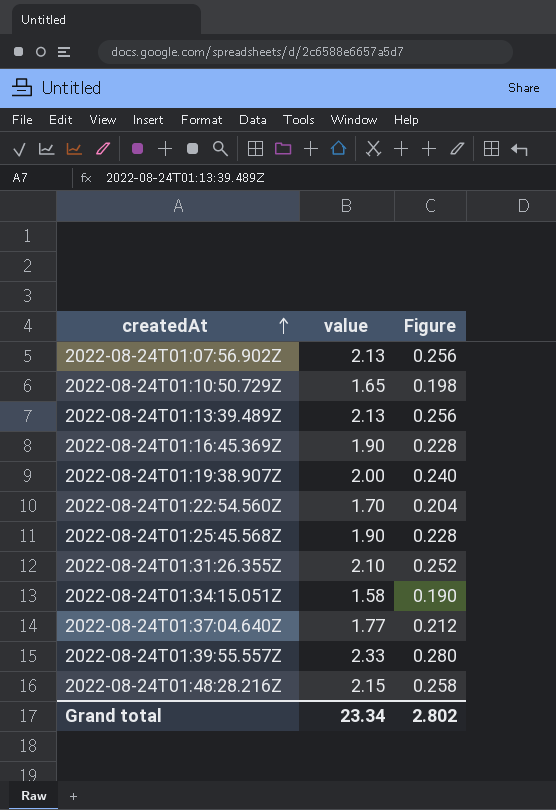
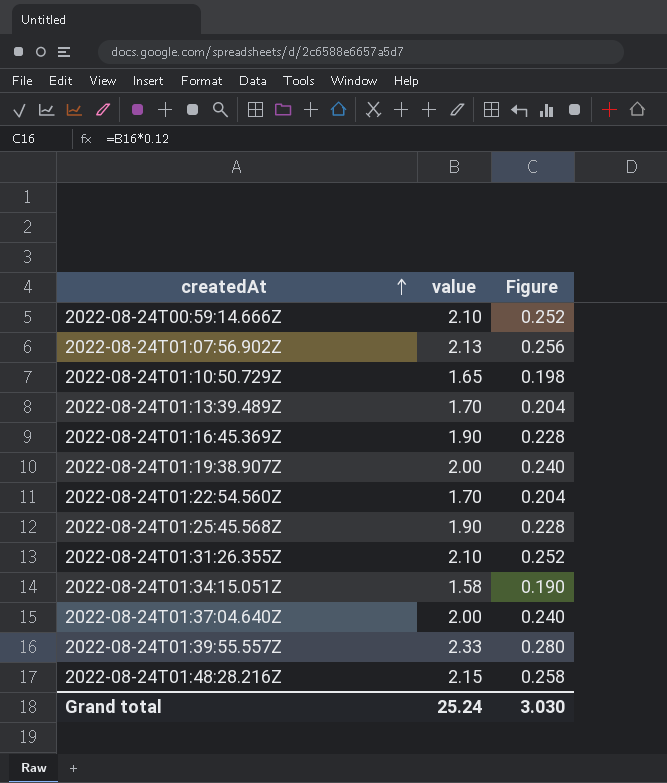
row 2022-08-24T00:59:14.666Z: none -> 2.10 | 0.252
2022-08-24T01:13:39.489Z | value: 2.13 -> 1.70
2022-08-24T01:13:39.489Z | Figure: 0.256 -> 0.204
2022-08-24T01:37:04.640Z | value: 1.77 -> 2.00
2022-08-24T01:37:04.640Z | Figure: 0.212 -> 0.240
Grand total | value: 23.34 -> 25.24
Grand total | Figure: 2.802 -> 3.030

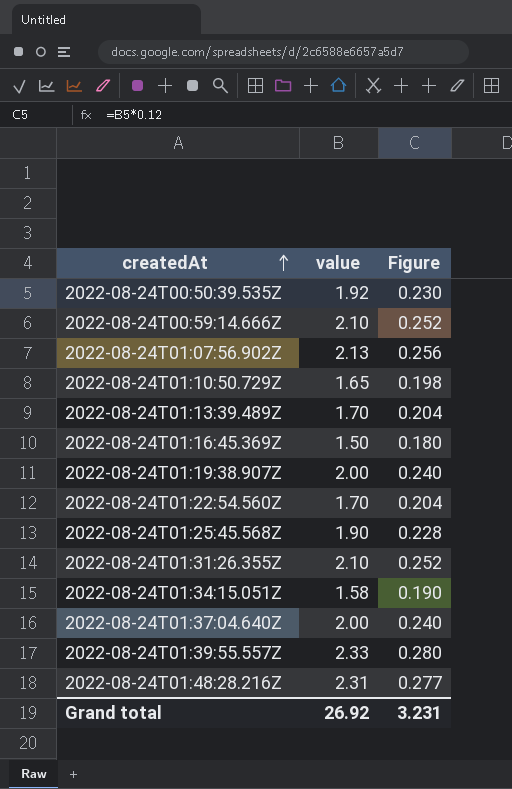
row 2022-08-24T00:50:39.535Z: none -> 1.92 | 0.230
2022-08-24T01:16:45.369Z | value: 1.90 -> 1.50
2022-08-24T01:16:45.369Z | Figure: 0.228 -> 0.180
2022-08-24T01:48:28.216Z | value: 2.15 -> 2.31
2022-08-24T01:48:28.216Z | Figure: 0.258 -> 0.277
Grand total | value: 25.24 -> 26.92
Grand total | Figure: 3.030 -> 3.231

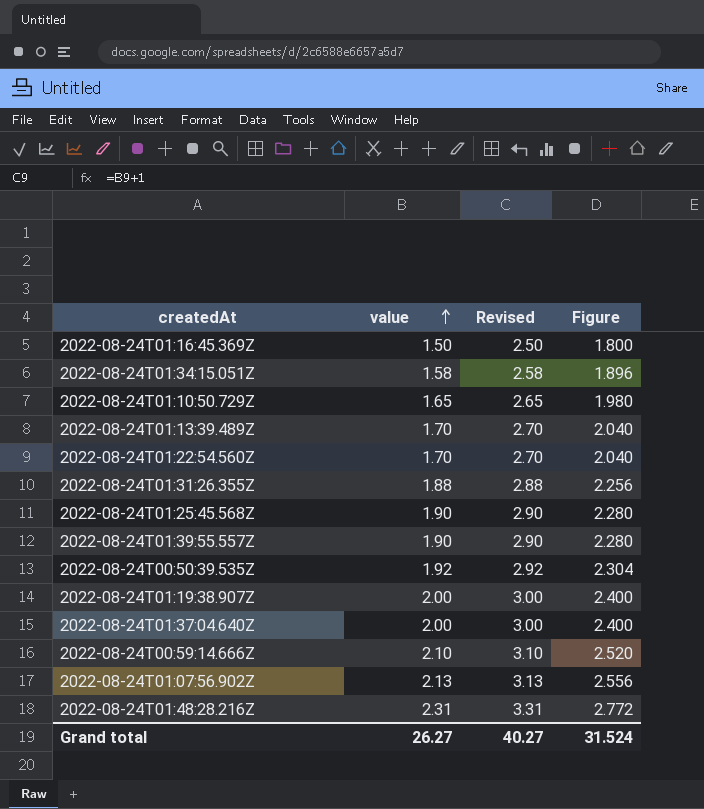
row order: createdAt ascending -> value ascending
column Revised | formula: none -> [value] + 1
column Figure | formula: [value] * 0.12 -> [value] * 1.2
2022-08-24T01:31:26.355Z | value: 2.10 -> 1.88
2022-08-24T01:39:55.557Z | value: 2.33 -> 1.90
Grand total | value: 26.92 -> 26.27
Grand total | Figure: 3.231 -> 31.524

